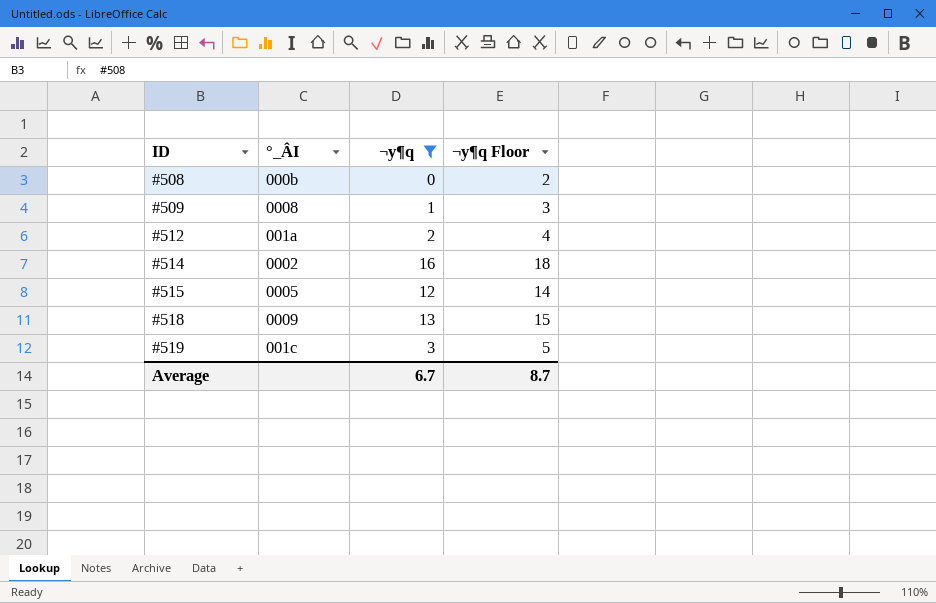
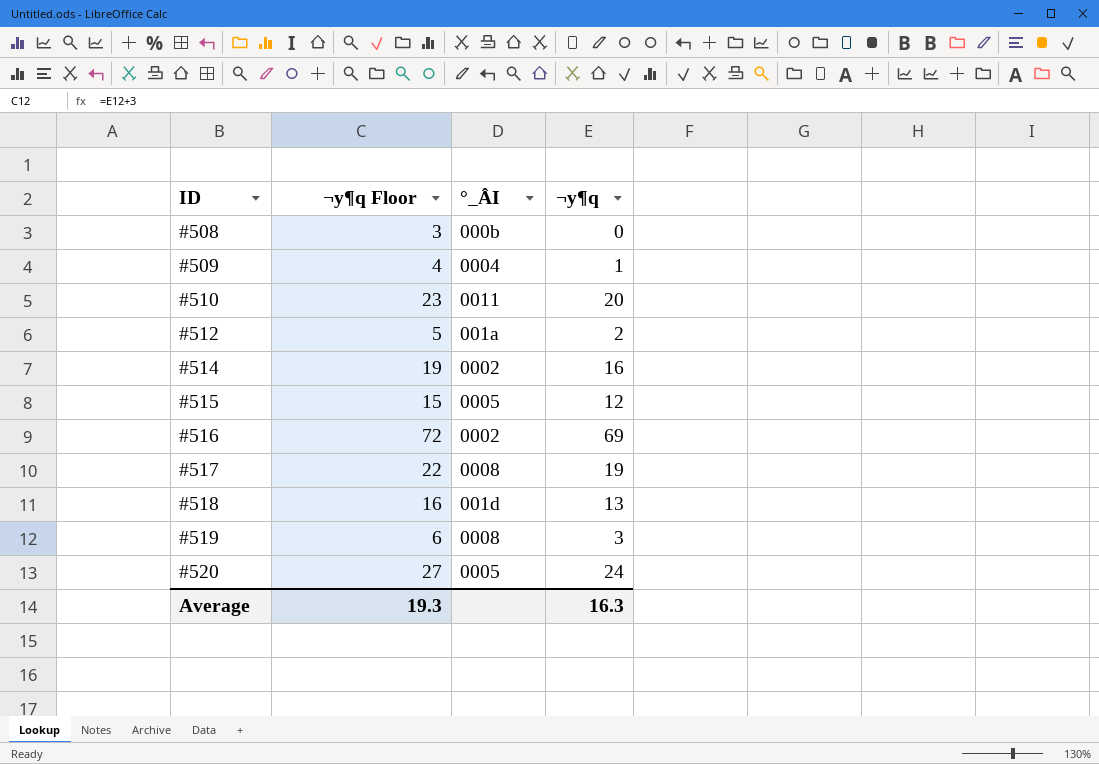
filter: ¬y¶q <= 16 -> none
column ¬y¶q Floor | formula: [¬y¶q] + 2 -> [¬y¶q] + 3
column ¬y¶q Floor | position: 4 -> 2
#509 | °_ÂI: 0008 -> 0004
#518 | °_ÂI: 0009 -> 001d
#519 | °_ÂI: 001c -> 0008
Average | ¬y¶q Floor: 8.7 -> 19.3
Average | ¬y¶q: 6.7 -> 16.3

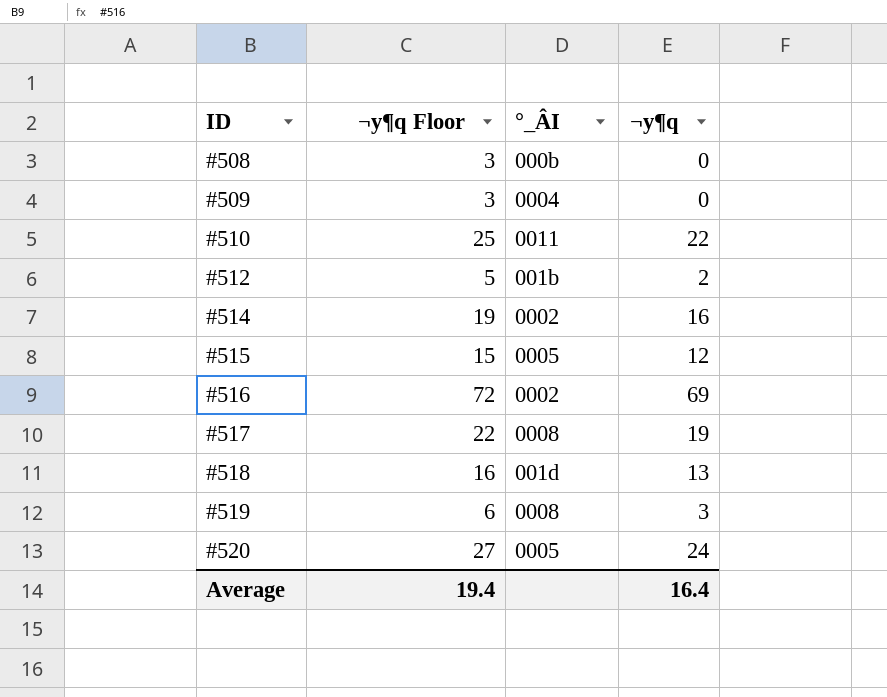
#509 | ¬y¶q Floor: 4 -> 3
#509 | ¬y¶q: 1 -> 0
#510 | ¬y¶q Floor: 23 -> 25
#510 | ¬y¶q: 20 -> 22
#512 | °_ÂI: 001a -> 001b
Average | ¬y¶q Floor: 19.3 -> 19.4
Average | ¬y¶q: 16.3 -> 16.4

